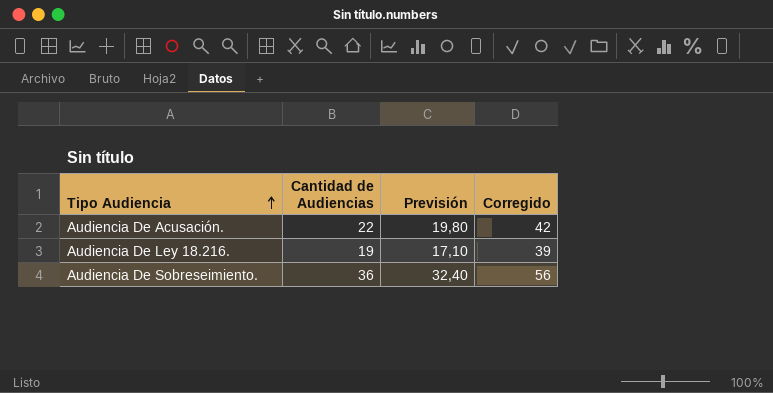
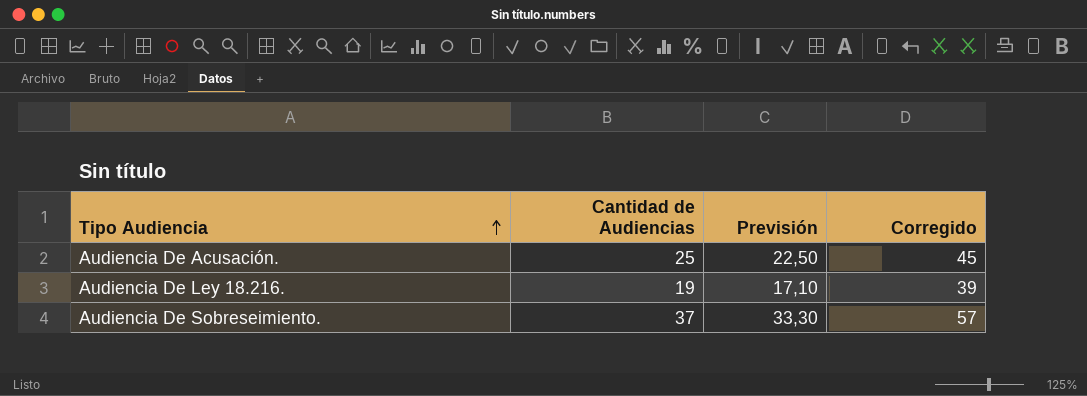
Audiencia De Acusación. | Cantidad de Audiencias: 22 -> 25
Audiencia De Acusación. | Previsión: 19,80 -> 22,50
Audiencia De Acusación. | Corregido: 42 -> 45
Audiencia De Sobreseimiento. | Cantidad de Audiencias: 36 -> 37
Audiencia De Sobreseimiento. | Previsión: 32,40 -> 33,30
Audiencia De Sobreseimiento. | Corregido: 56 -> 57

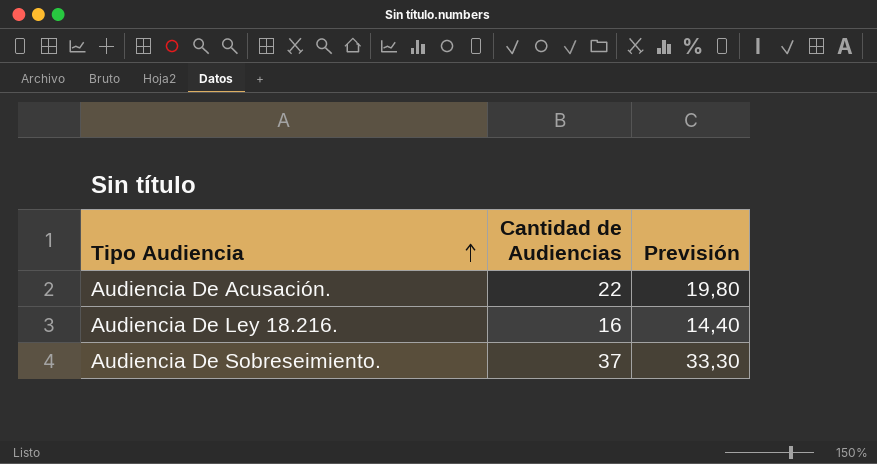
column Corregido | formula: [Cantidad de Audiencias] + 20 -> none
Audiencia De Acusación. | Cantidad de Audiencias: 25 -> 22
Audiencia De Acusación. | Previsión: 22,50 -> 19,80
Audiencia De Ley 18.216. | Cantidad de Audiencias: 19 -> 16
Audiencia De Ley 18.216. | Previsión: 17,10 -> 14,40

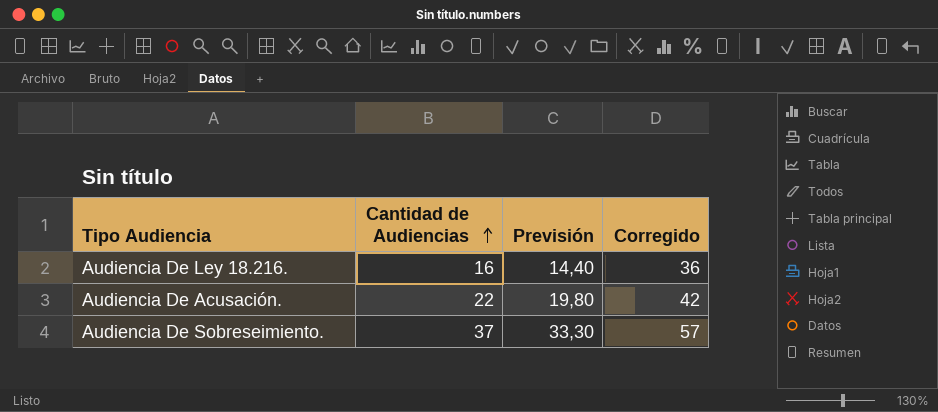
row order: Tipo Audiencia ascending -> Cantidad de Audiencias ascending
column Corregido | formula: none -> [Cantidad de Audiencias] + 20

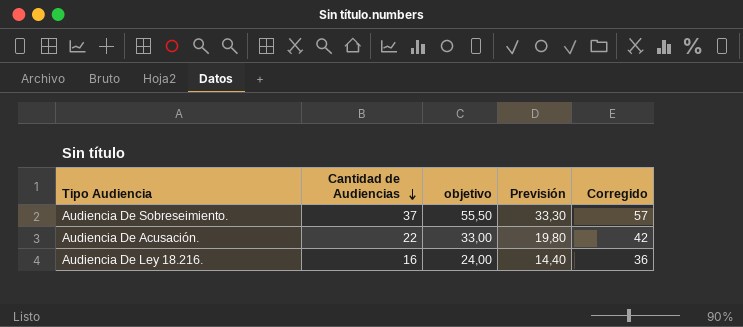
row order: Cantidad de Audiencias ascending -> Cantidad de Audiencias descending
column objetivo | formula: none -> [Cantidad de Audiencias] * 1,5

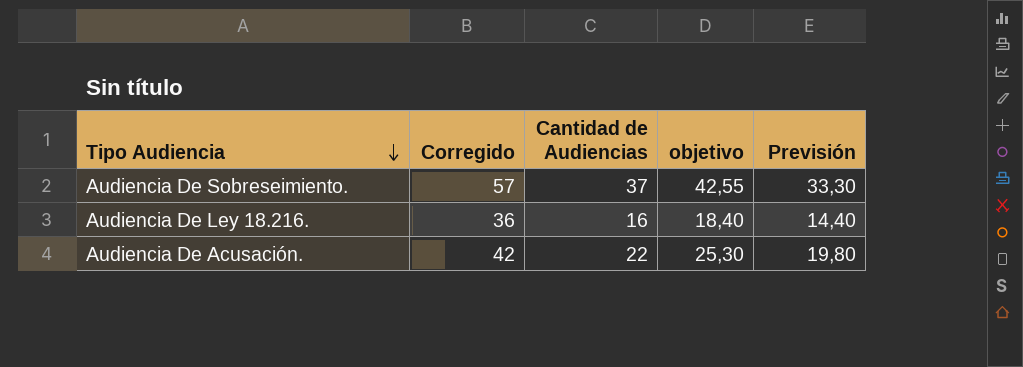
row order: Cantidad de Audiencias descending -> Tipo Audiencia descending
column Corregido | position: 5 -> 2
column objetivo | formula: [Cantidad de Audiencias] * 1,5 -> [Cantidad de Audiencias] * 1,15

